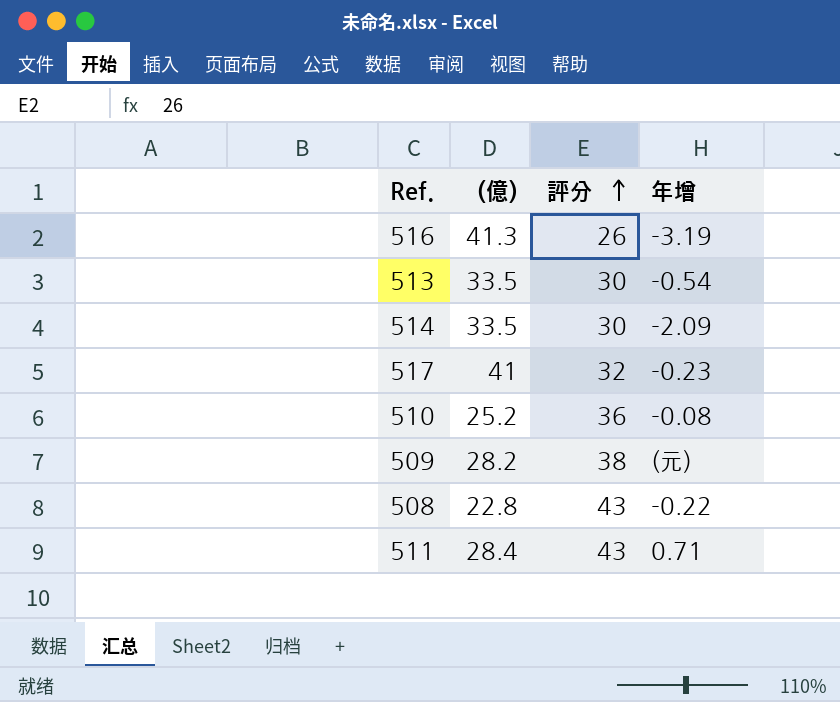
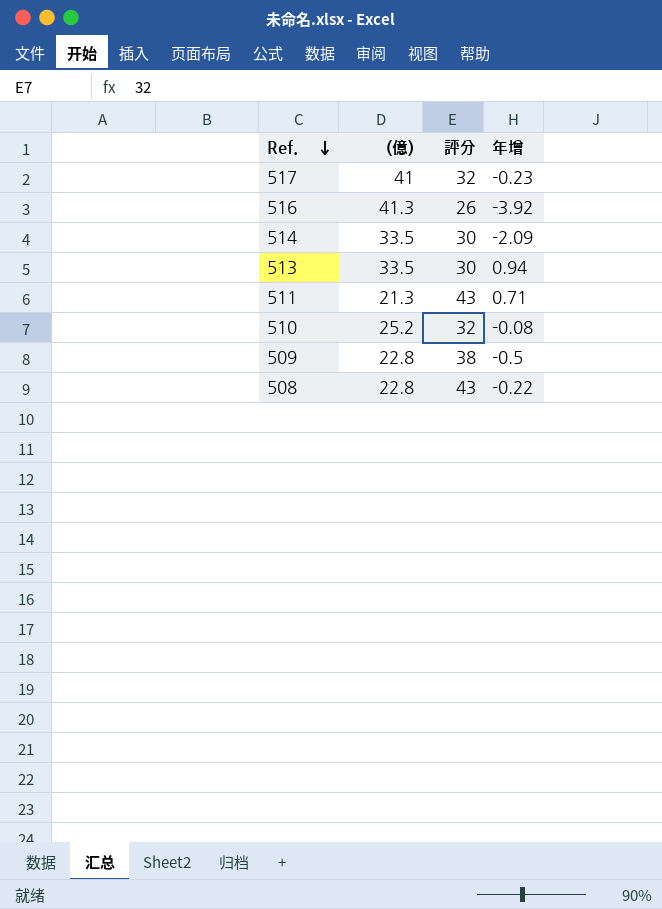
row order: 評分 ascending -> Ref. descending
516 | 年增: -3.19 -> -3.92
513 | 年增: -0.54 -> 0.94
511 | (億): 28.4 -> 21.3
510 | 評分: 36 -> 32
509 | (億): 28.2 -> 22.8
509 | 年增: (元) -> -0.5

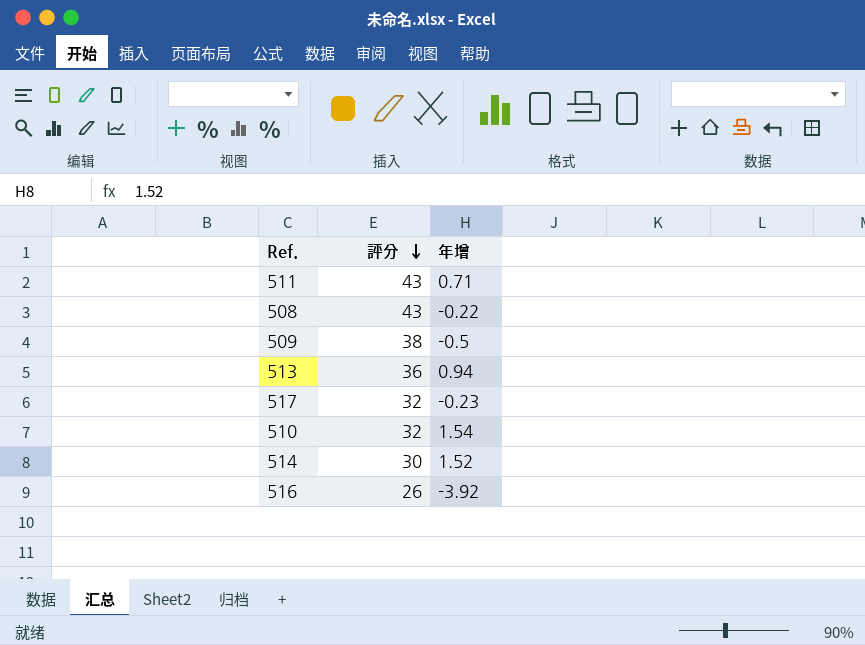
row order: Ref. descending -> 評分 descending
column (億) | position: 2 -> none
513 | 評分: 30 -> 36
510 | 年增: -0.08 -> 1.54
514 | 年增: -2.09 -> 1.52

